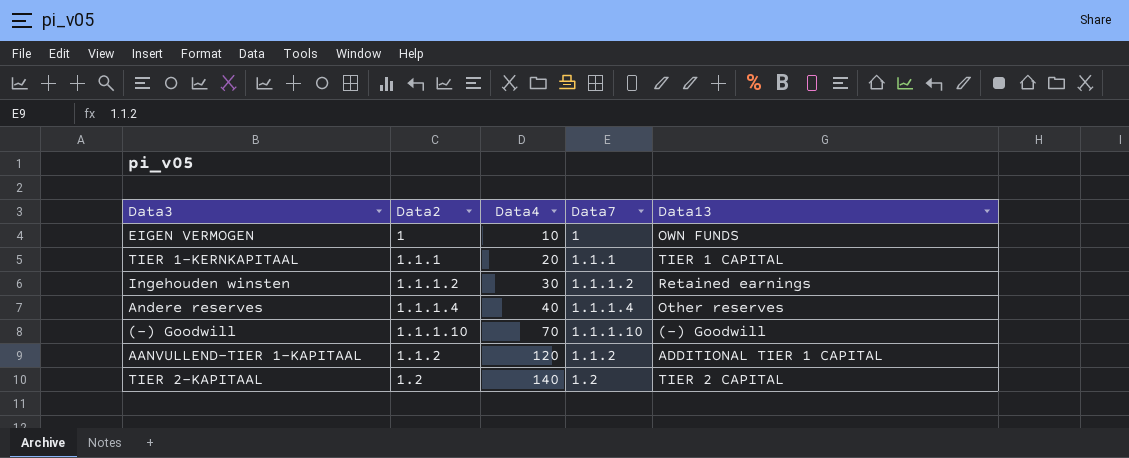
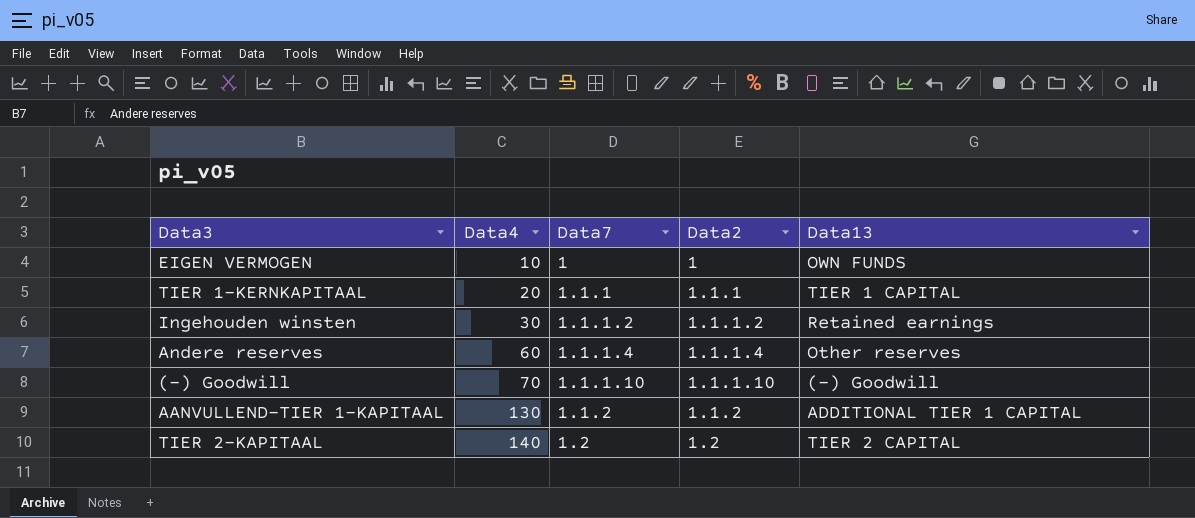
column Data2 | position: 2 -> 4
Andere reserves | Data4: 40 -> 60
AANVULLEND-TIER 1-KAPITAAL | Data4: 120 -> 130

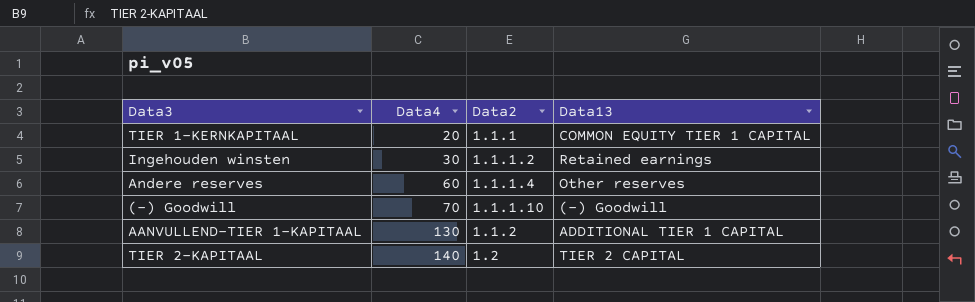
column Data7 | position: 3 -> none
row EIGEN VERMOGEN: 10 | 1 | 1 | OWN FUNDS -> none
TIER 1-KERNKAPITAAL | Data13: TIER 1 CAPITAL -> COMMON EQUITY TIER 1 CAPITAL

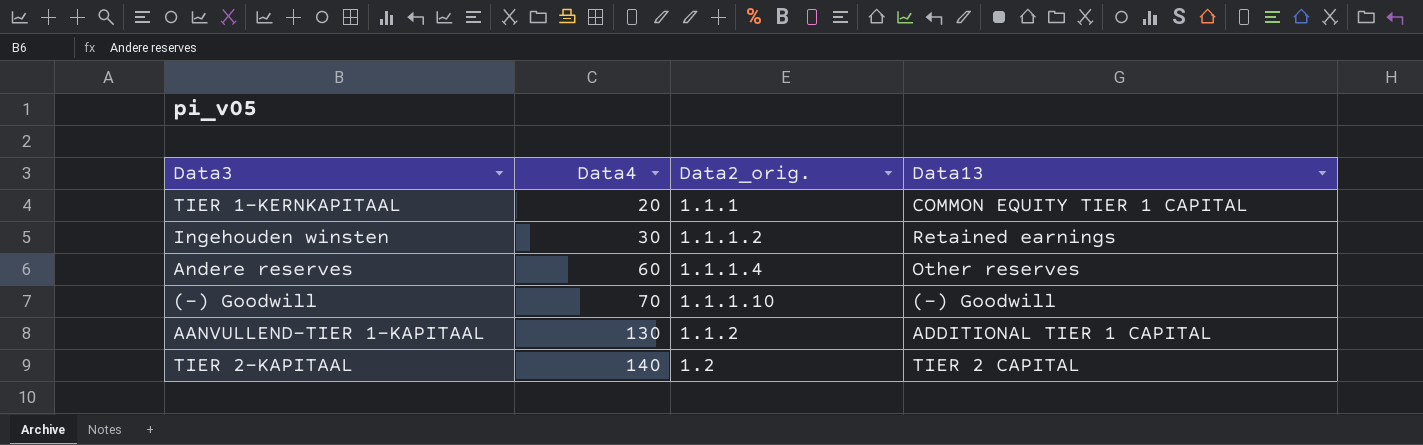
column name: Data2 -> Data2_orig.

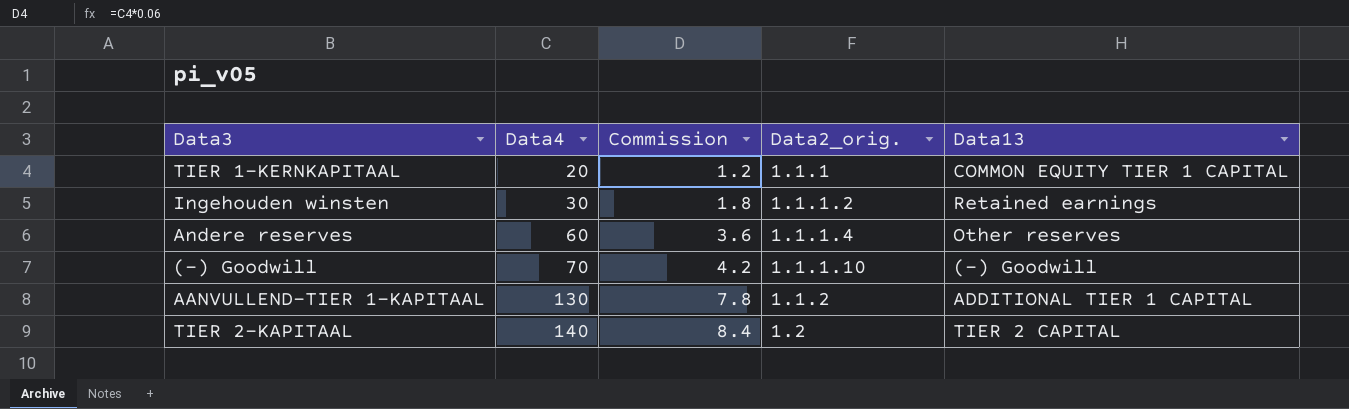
column Commission | formula: none -> [Data4] * 0.06

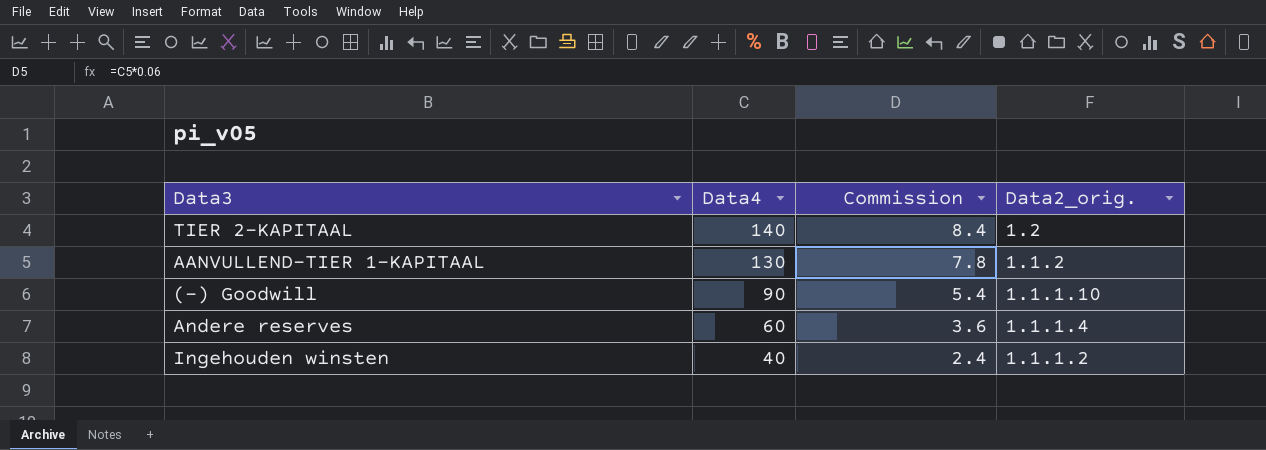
row order: Data4 ascending -> Data4 descending
column Data13 | position: 5 -> none
row TIER 1-KERNKAPITAAL: 20 | 1.2 | 1.1.1 | COMMON EQUITY TIER 1 CAPITAL -> none
(-) Goodwill | Data4: 70 -> 90
(-) Goodwill | Commission: 4.2 -> 5.4
Ingehouden winsten | Data4: 30 -> 40
Ingehouden winsten | Commission: 1.8 -> 2.4

